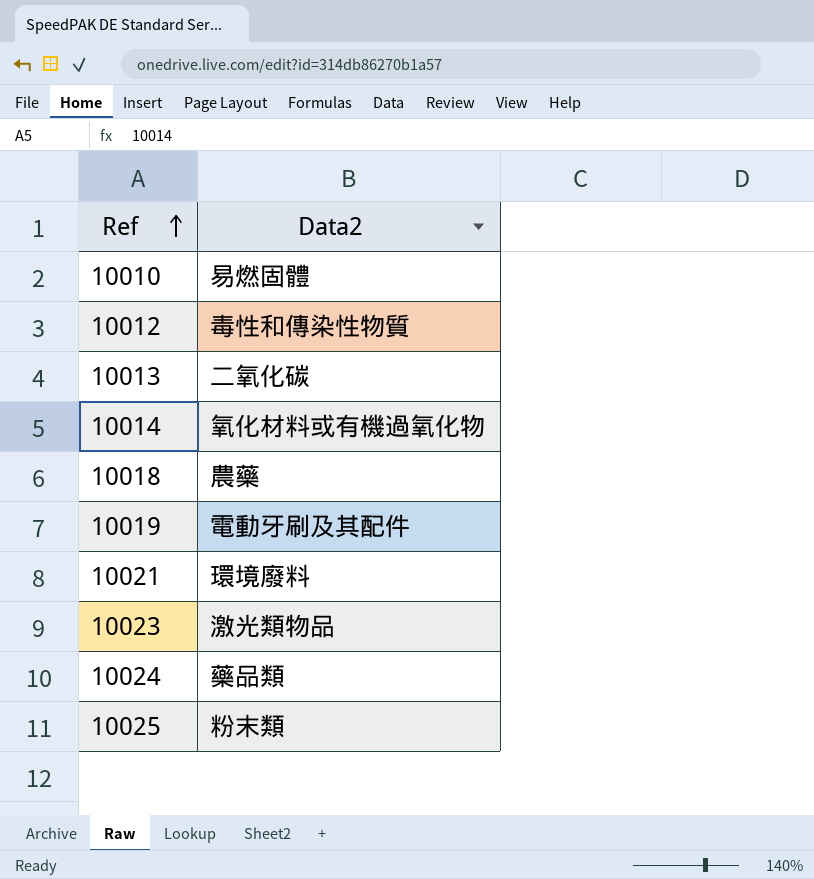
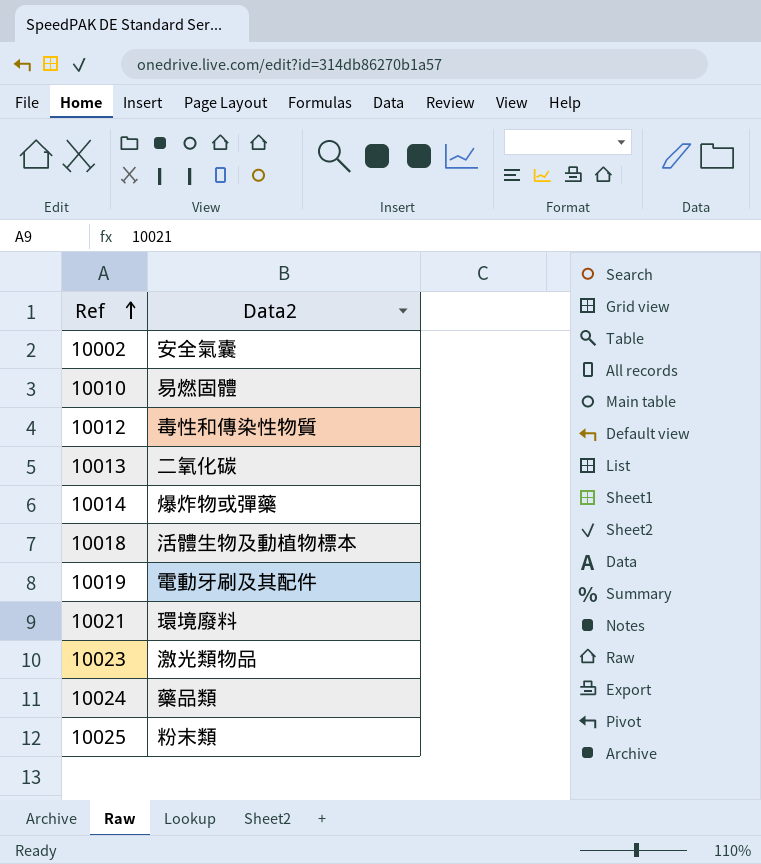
row 10002: none -> 安全氣囊
10014 | Data2: 氧化材料或有機過氧化物 -> 爆炸物或彈藥
10018 | Data2: 農藥 -> 活體生物及動植物標本

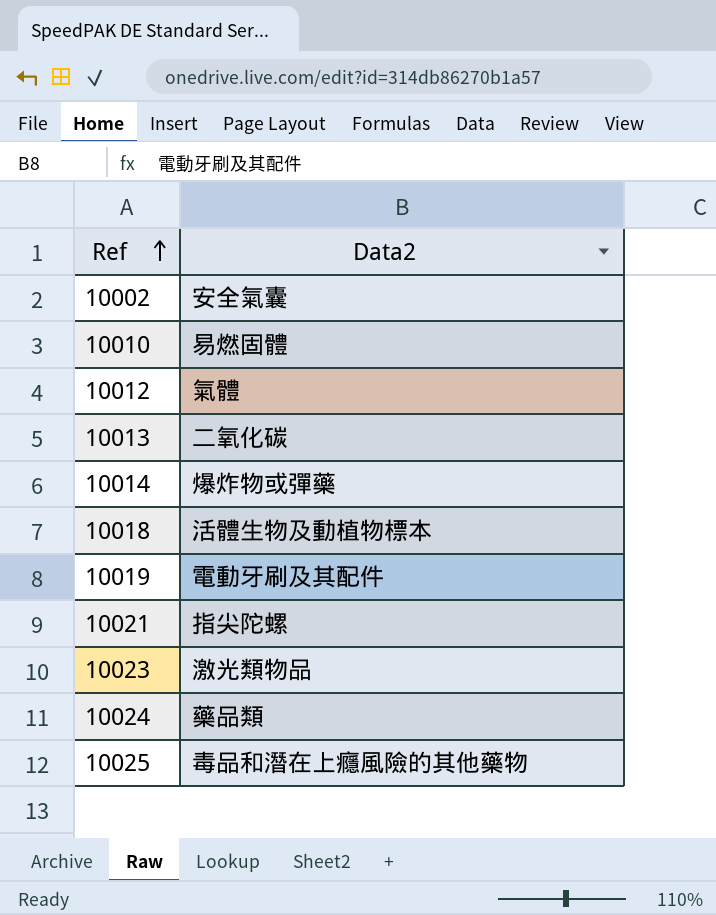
10012 | Data2: 毒性和傳染性物質 -> 氣體
10021 | Data2: 環境廢料 -> 指尖陀螺
10025 | Data2: 粉末類 -> 毒品和潛在上癮風險的其他藥物

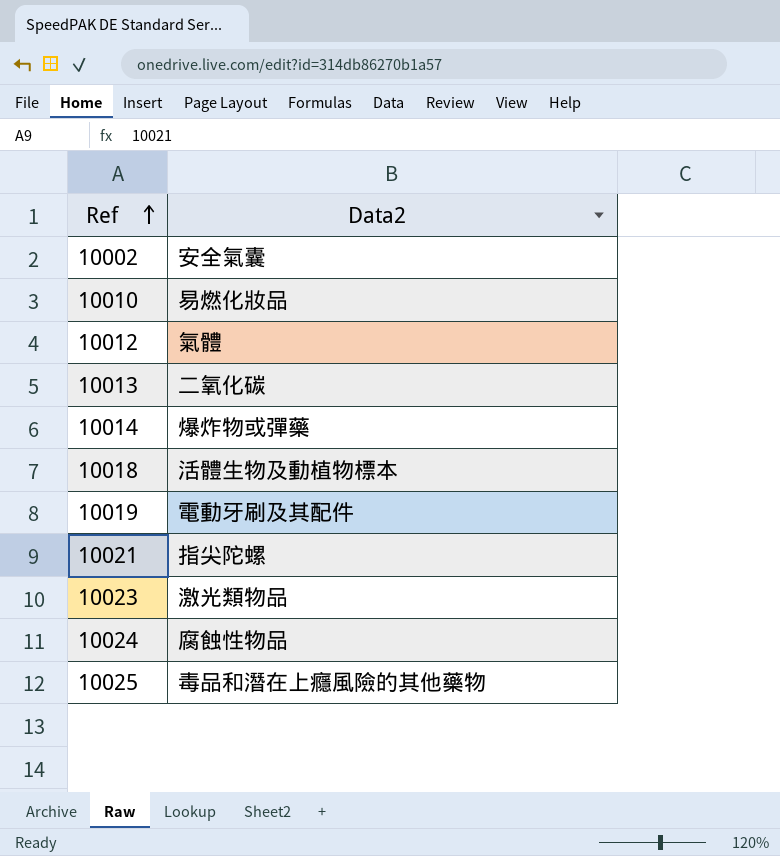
10010 | Data2: 易燃固體 -> 易燃化妝品
10024 | Data2: 藥品類 -> 腐蝕性物品

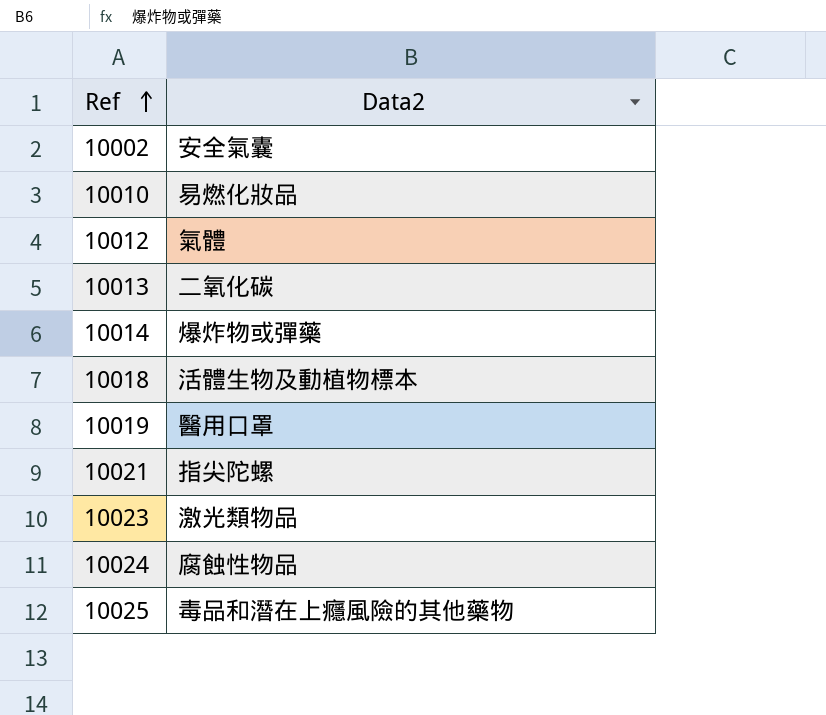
10019 | Data2: 電動牙刷及其配件 -> 醫用口罩

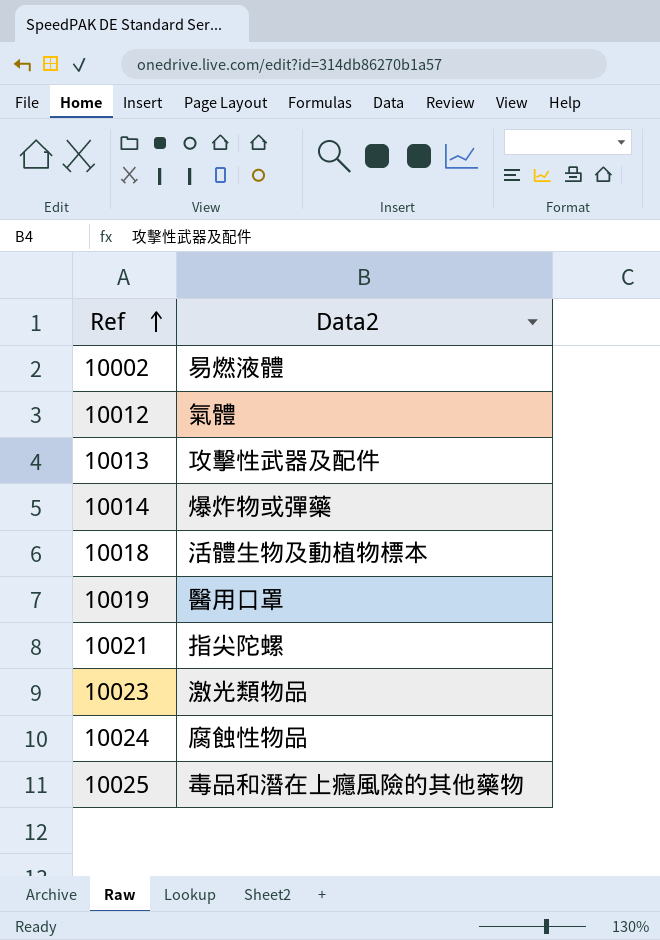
row 10010: 易燃化妝品 -> none
10002 | Data2: 安全氣囊 -> 易燃液體
10013 | Data2: 二氧化碳 -> 攻擊性武器及配件

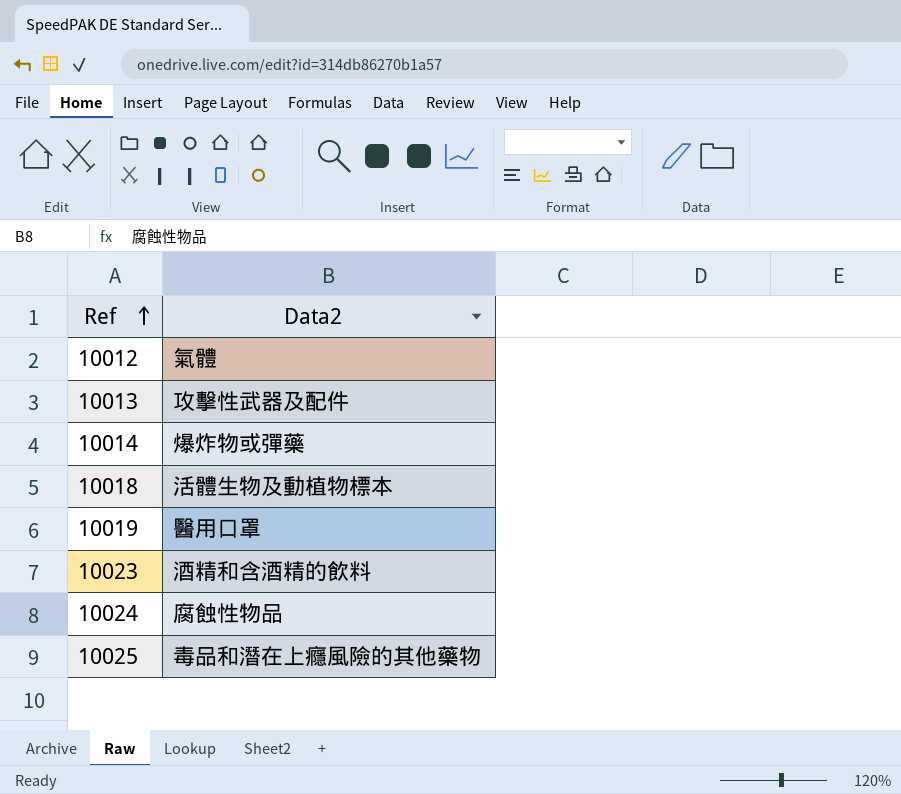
row 10002: 易燃液體 -> none
row 10021: 指尖陀螺 -> none
10023 | Data2: 激光類物品 -> 酒精和含酒精的飲料

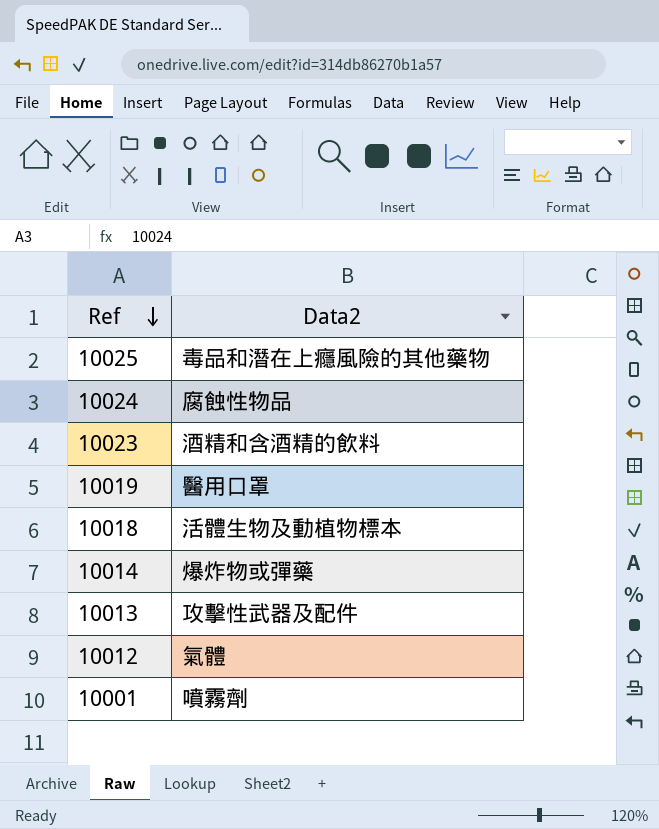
row order: Ref ascending -> Ref descending
row 10001: none -> 噴霧劑

